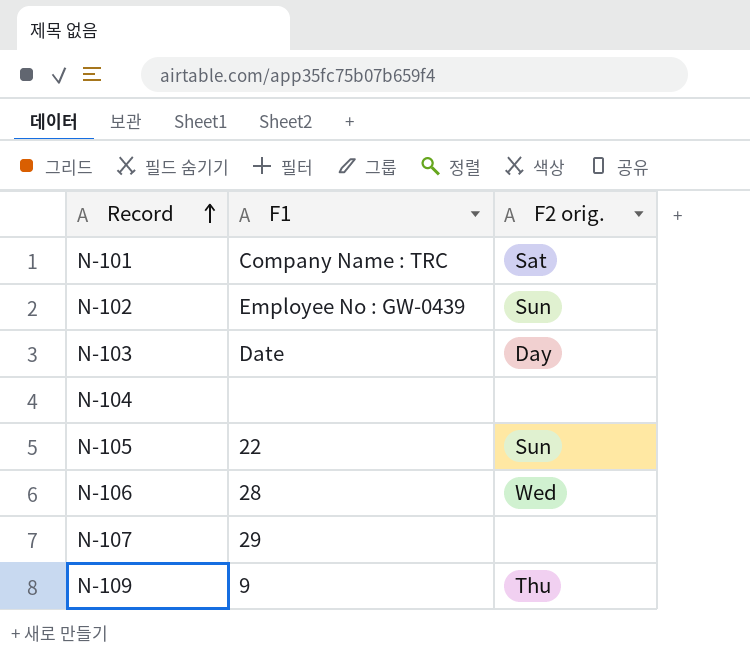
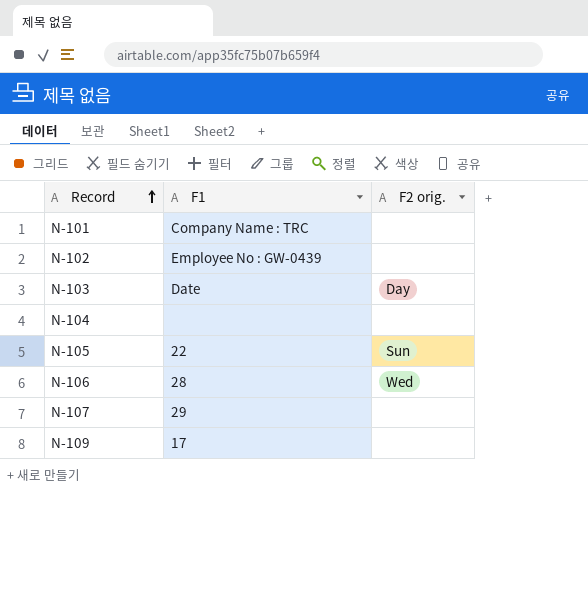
N-101 | F2 orig.: Sat -> none
N-102 | F2 orig.: Sun -> none
N-109 | F1: 9 -> 17
N-109 | F2 orig.: Thu -> none

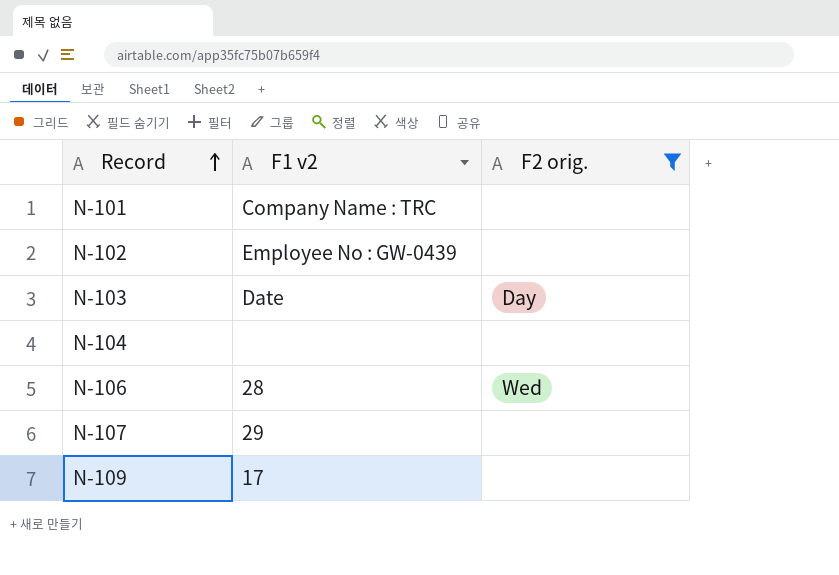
filter: none -> F2 orig. != Sun
column name: F1 -> F1 v2

